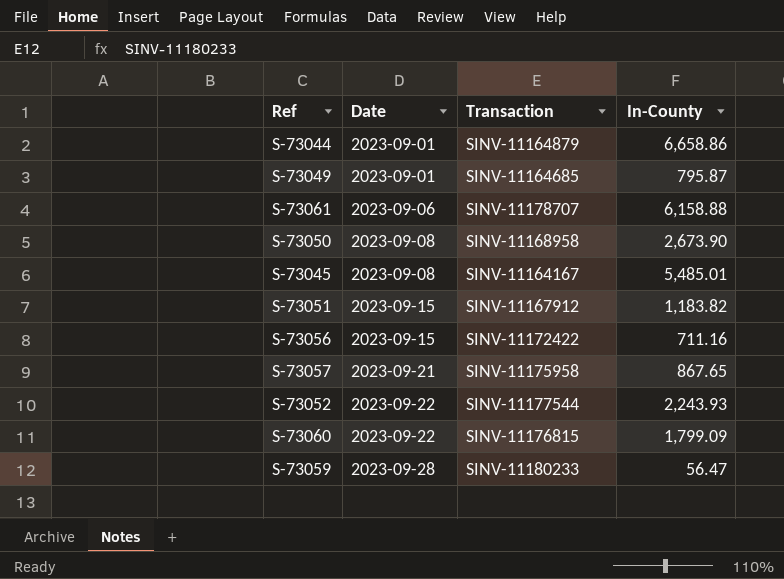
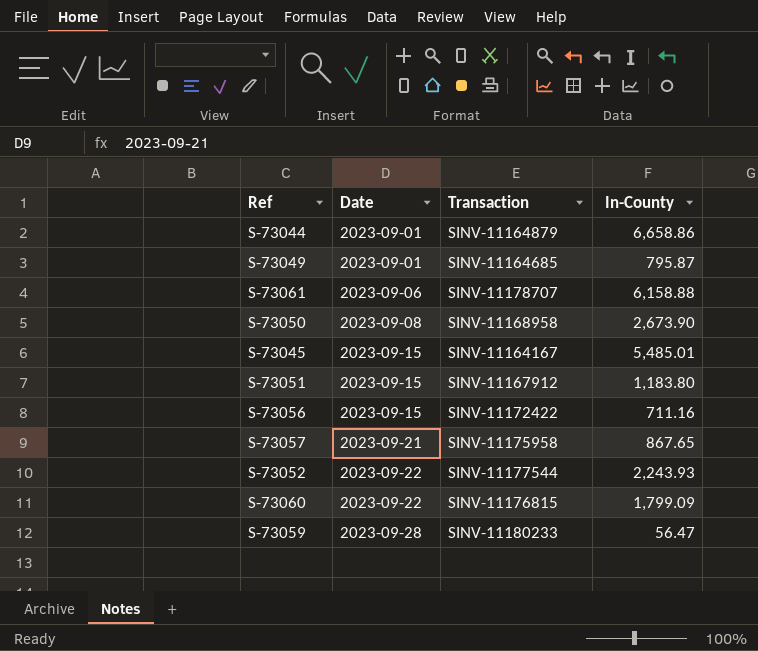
S-73045 | Date: 2023-09-08 -> 2023-09-15
S-73051 | In-County: 1,183.82 -> 1,183.80

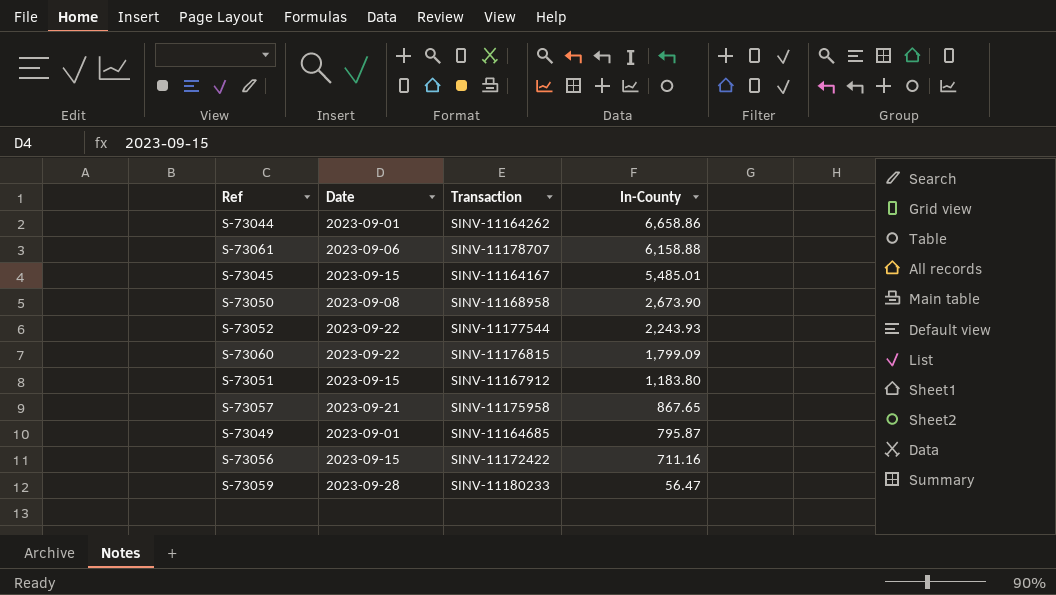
row order: Date ascending -> In-County descending
S-73044 | Transaction: SINV-11164879 -> SINV-11164262

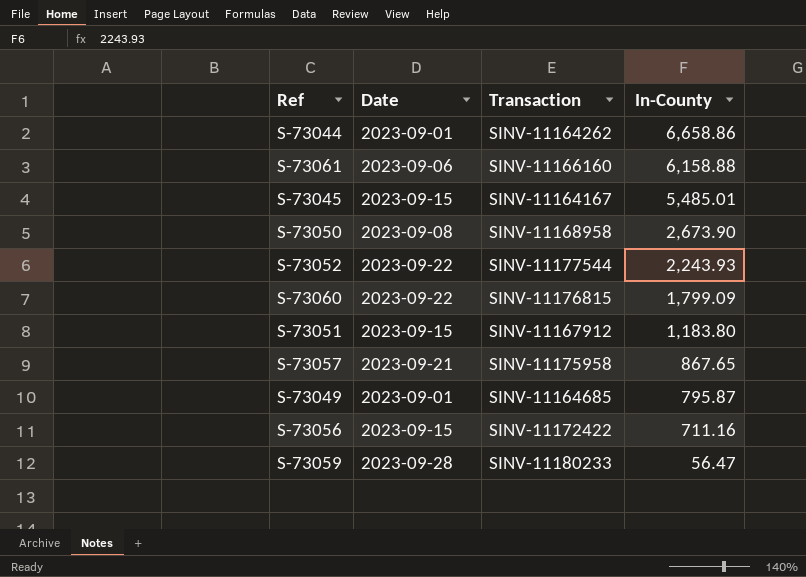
S-73061 | Transaction: SINV-11178707 -> SINV-11166160

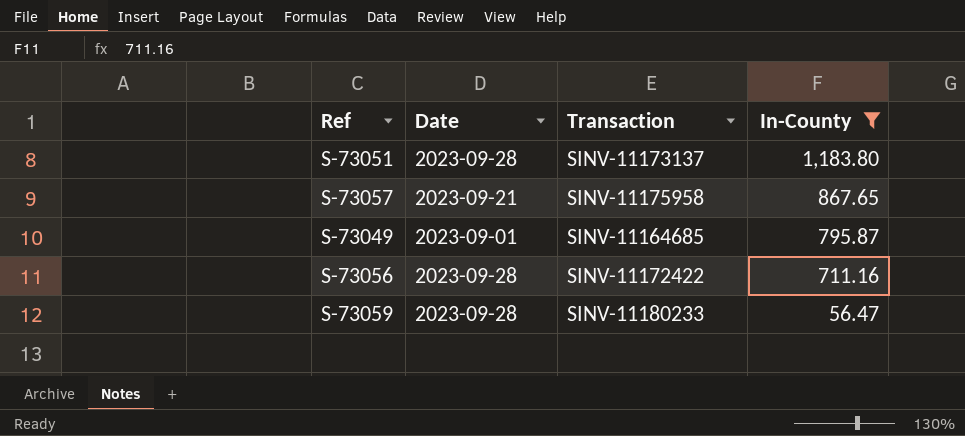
filter: none -> In-County <= 1,183.80
S-73051 | Date: 2023-09-15 -> 2023-09-28
S-73051 | Transaction: SINV-11167912 -> SINV-11173137
S-73056 | Date: 2023-09-15 -> 2023-09-28

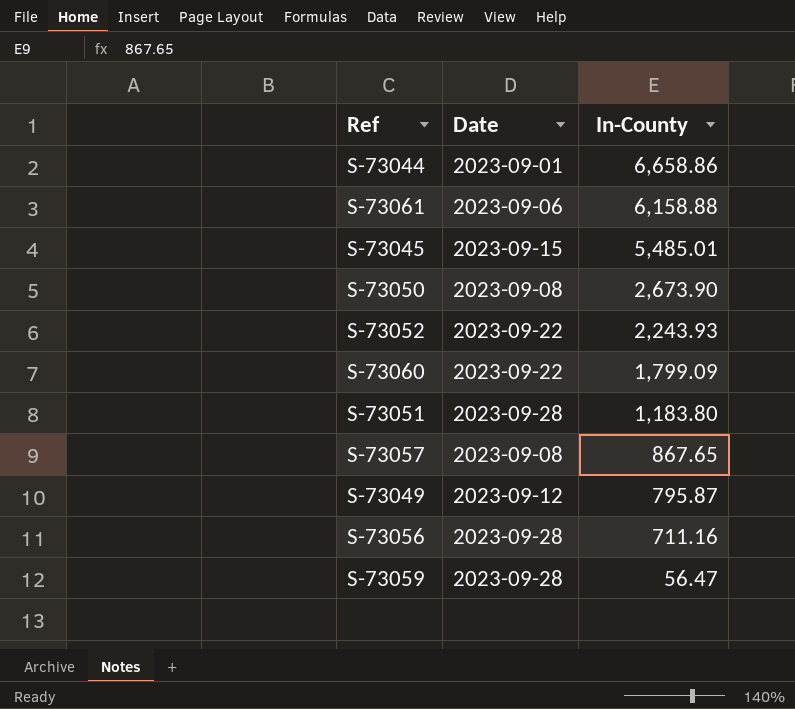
filter: In-County <= 1,183.80 -> none
column Transaction | position: 3 -> none
S-73057 | Date: 2023-09-21 -> 2023-09-08
S-73049 | Date: 2023-09-01 -> 2023-09-12

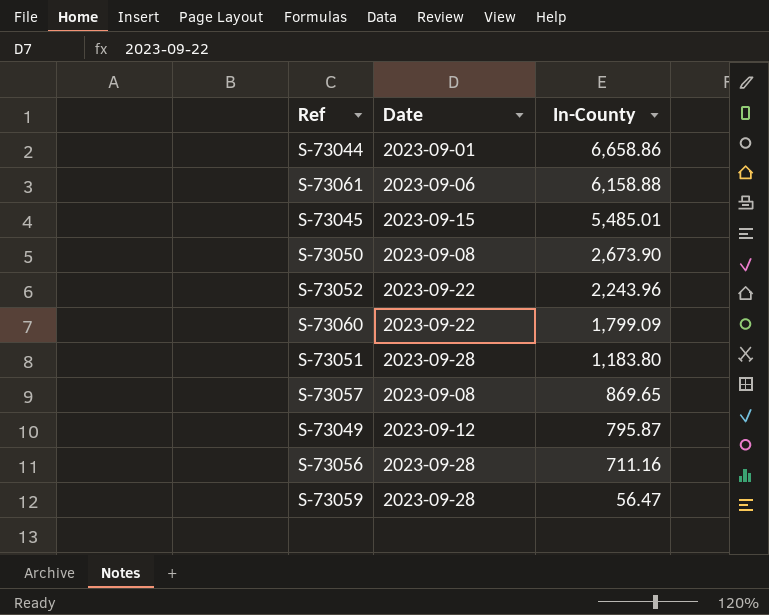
S-73052 | In-County: 2,243.93 -> 2,243.96
S-73057 | In-County: 867.65 -> 869.65

